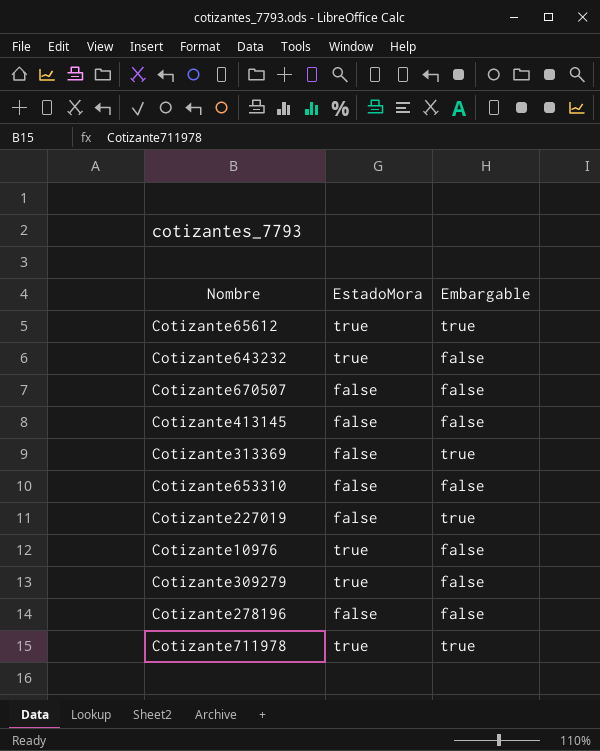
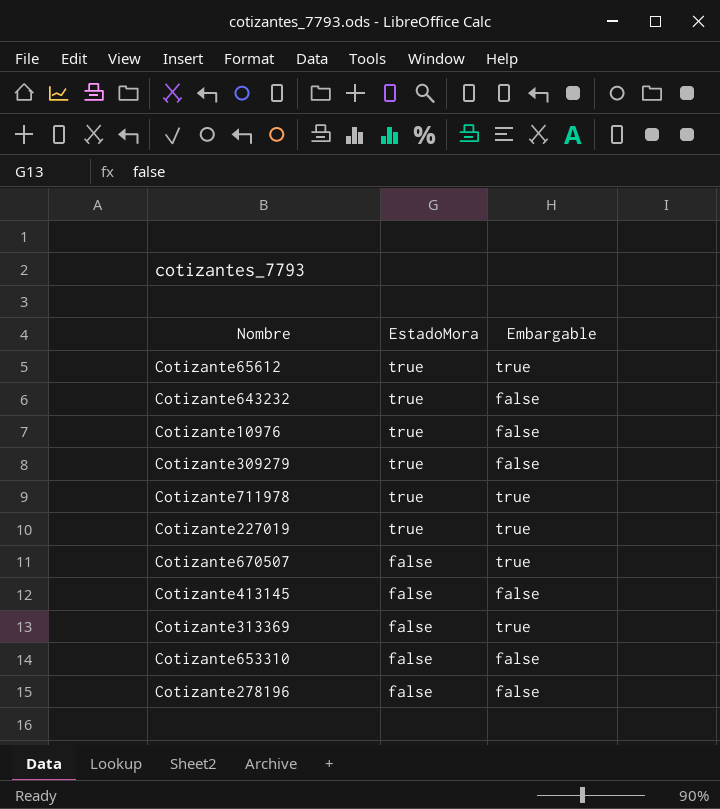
row order: none -> EstadoMora descending
Cotizante227019 | EstadoMora: false -> true
Cotizante670507 | Embargable: false -> true

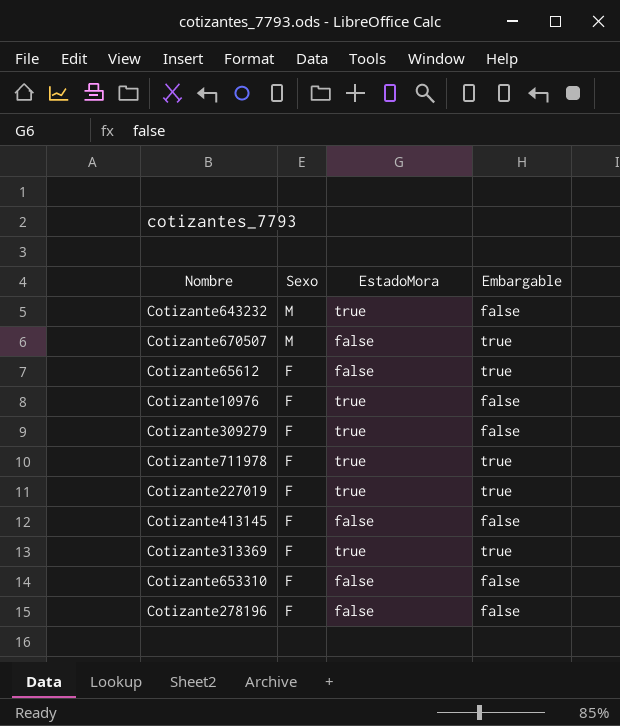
row order: EstadoMora descending -> Sexo descending
column Sexo | position: none -> 2
Cotizante65612 | EstadoMora: true -> false
Cotizante313369 | EstadoMora: false -> true

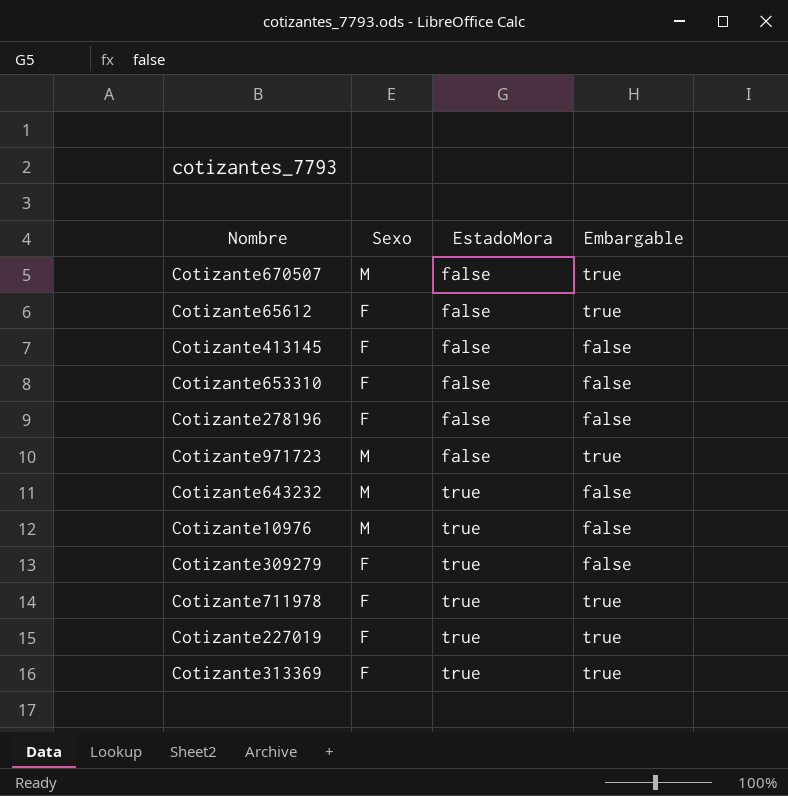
row order: Sexo descending -> EstadoMora ascending
row Cotizante971723: none -> M | false | true
Cotizante10976 | Sexo: F -> M

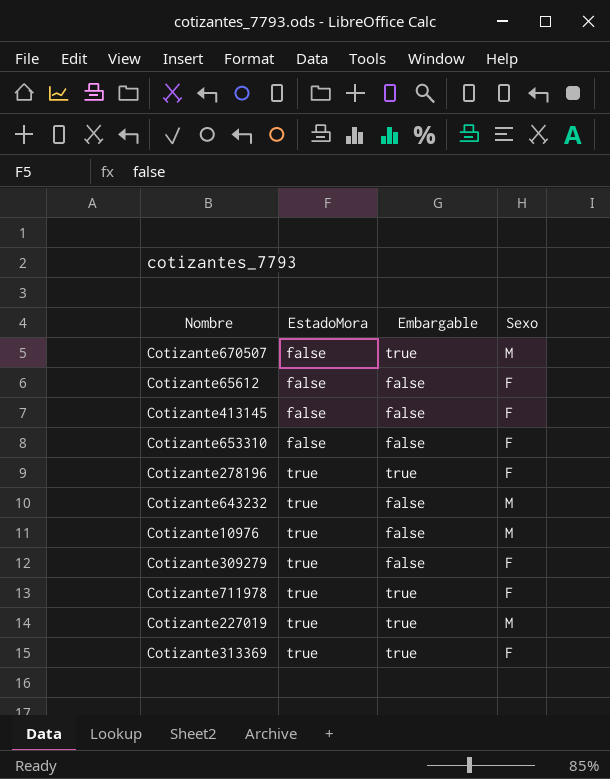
column Sexo | position: 2 -> 4
row Cotizante971723: M | false | true -> none
Cotizante65612 | Embargable: true -> false
Cotizante278196 | EstadoMora: false -> true
Cotizante278196 | Embargable: false -> true
Cotizante227019 | Sexo: F -> M

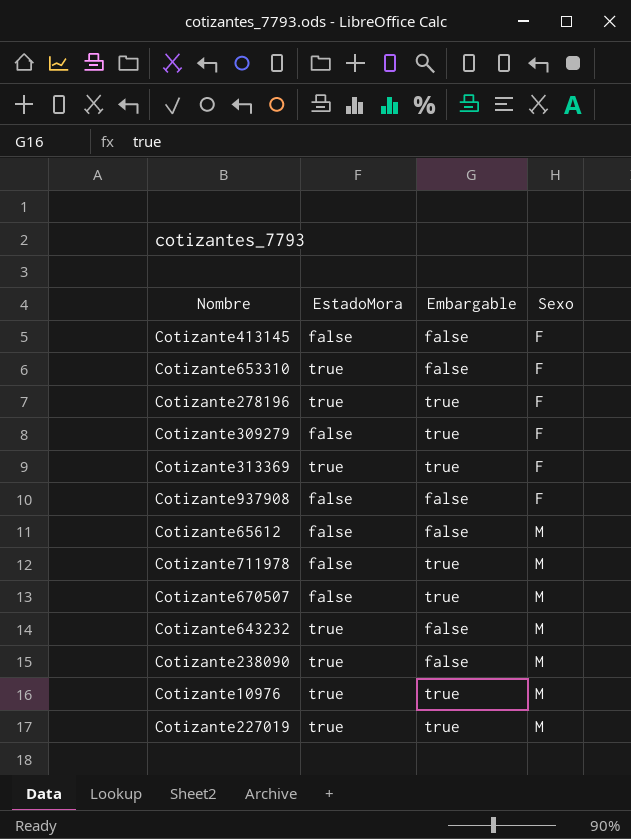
row order: EstadoMora ascending -> Sexo ascending
Cotizante653310 | EstadoMora: false -> true
Cotizante309279 | EstadoMora: true -> false
Cotizante309279 | Embargable: false -> true
row Cotizante937908: none -> false | false | F
Cotizante65612 | Sexo: F -> M
Cotizante711978 | EstadoMora: true -> false
Cotizante711978 | Sexo: F -> M
row Cotizante238090: none -> true | false | M
Cotizante10976 | Embargable: false -> true

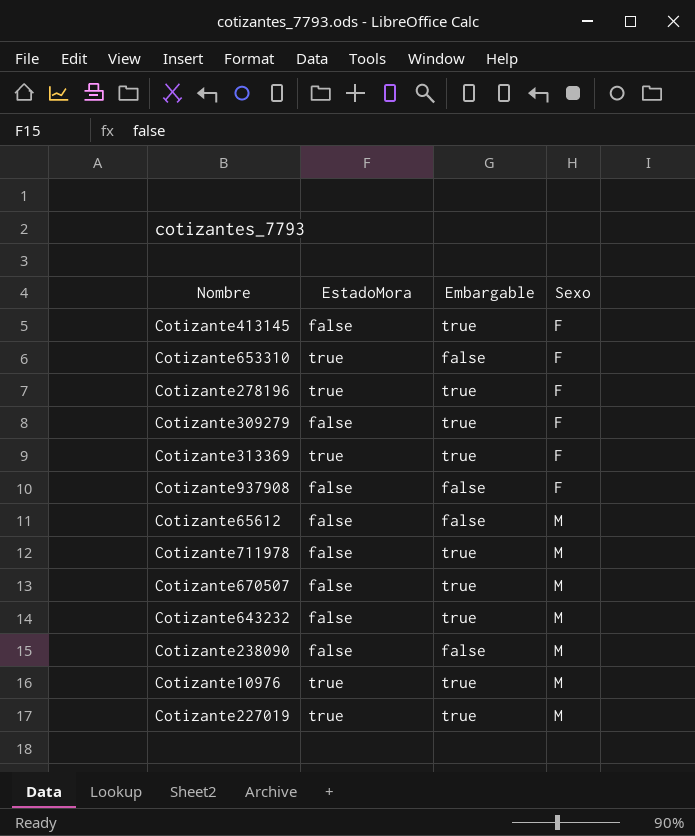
Cotizante413145 | Embargable: false -> true
Cotizante643232 | EstadoMora: true -> false
Cotizante643232 | Embargable: false -> true
Cotizante238090 | EstadoMora: true -> false

